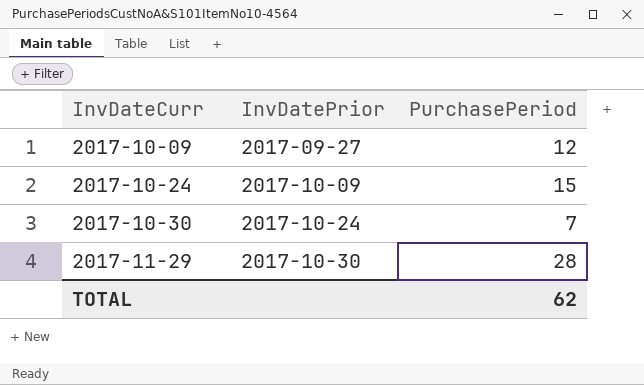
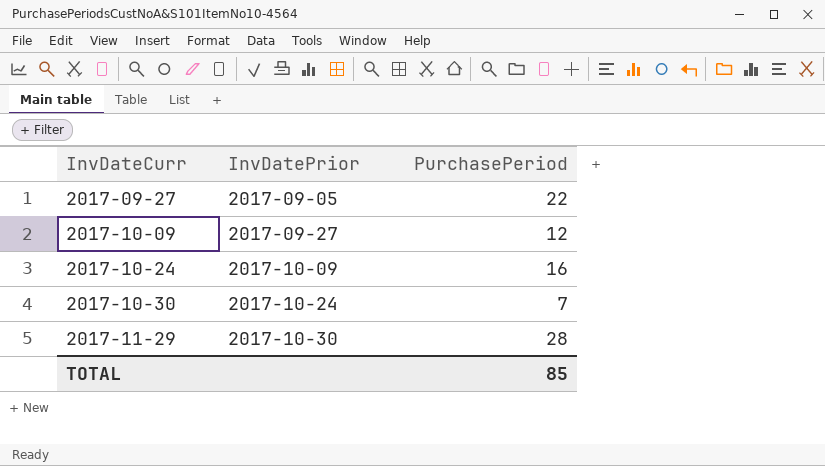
row 2017-09-27: none -> 2017-09-05 | 22
2017-10-24 | PurchasePeriod: 15 -> 16
TOTAL | PurchasePeriod: 62 -> 85

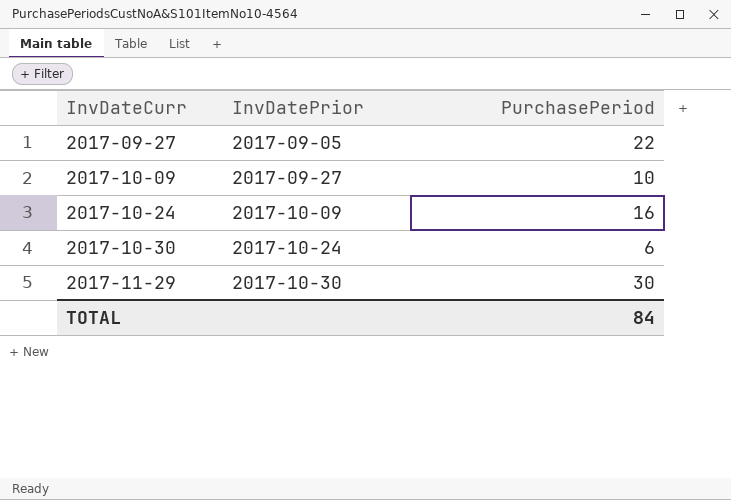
2017-10-09 | PurchasePeriod: 12 -> 10
2017-10-30 | PurchasePeriod: 7 -> 6
2017-11-29 | PurchasePeriod: 28 -> 30
TOTAL | PurchasePeriod: 85 -> 84

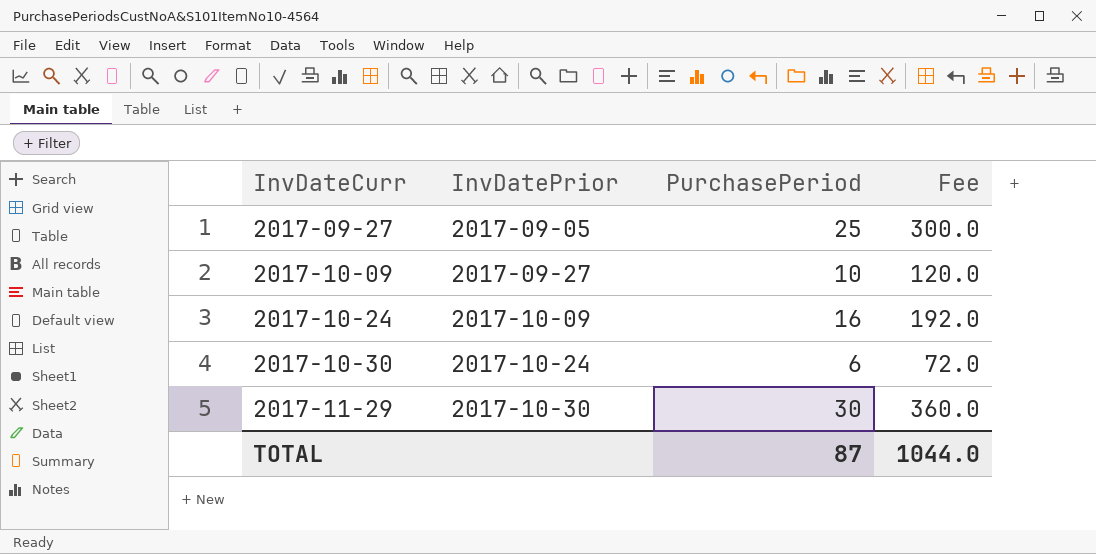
column Fee | formula: none -> [PurchasePeriod] * 12
2017-09-27 | PurchasePeriod: 22 -> 25
TOTAL | PurchasePeriod: 84 -> 87

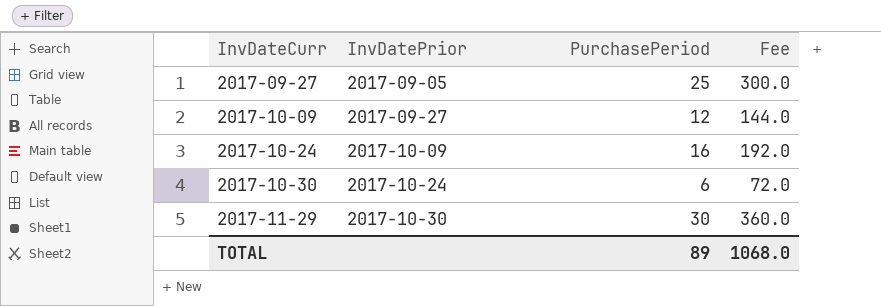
2017-10-09 | PurchasePeriod: 10 -> 12
2017-10-09 | Fee: 120.0 -> 144.0
TOTAL | PurchasePeriod: 87 -> 89
TOTAL | Fee: 1044.0 -> 1068.0

